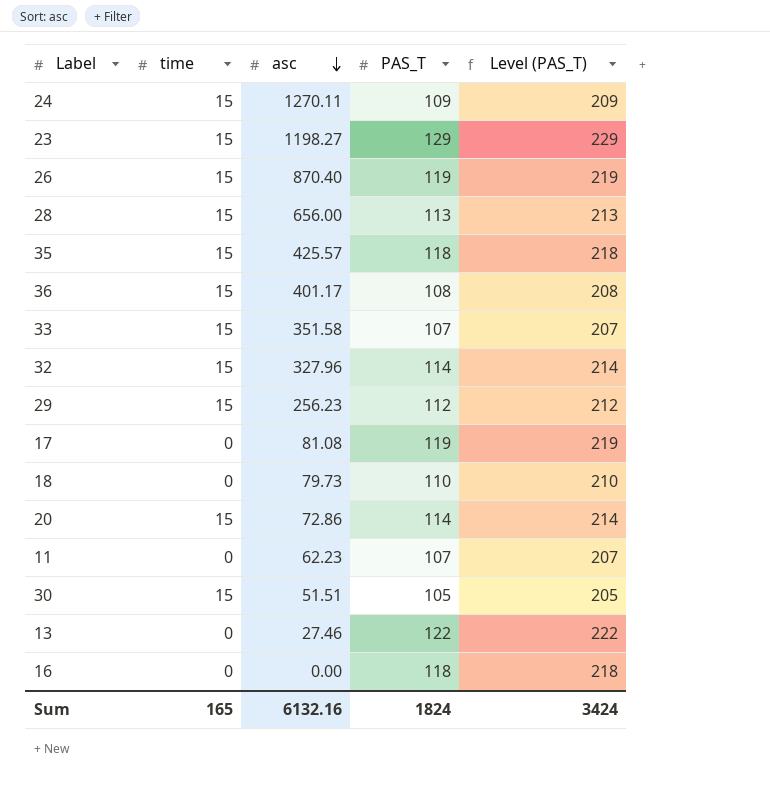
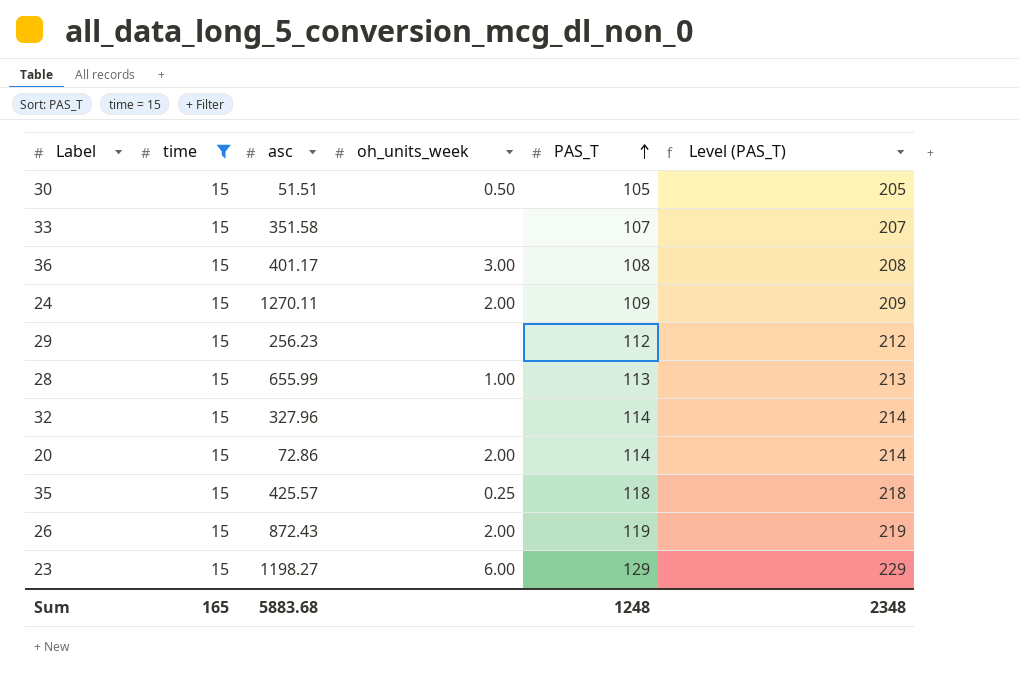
filter: none -> time = 15
row order: asc descending -> PAS_T ascending
column oh_units_week | position: none -> 4
28 | asc: 656.00 -> 655.99
26 | asc: 870.40 -> 872.43
Sum | asc: 6132.16 -> 5883.68
Sum | PAS_T: 1824 -> 1248
Sum | Level (PAS_T): 3424 -> 2348

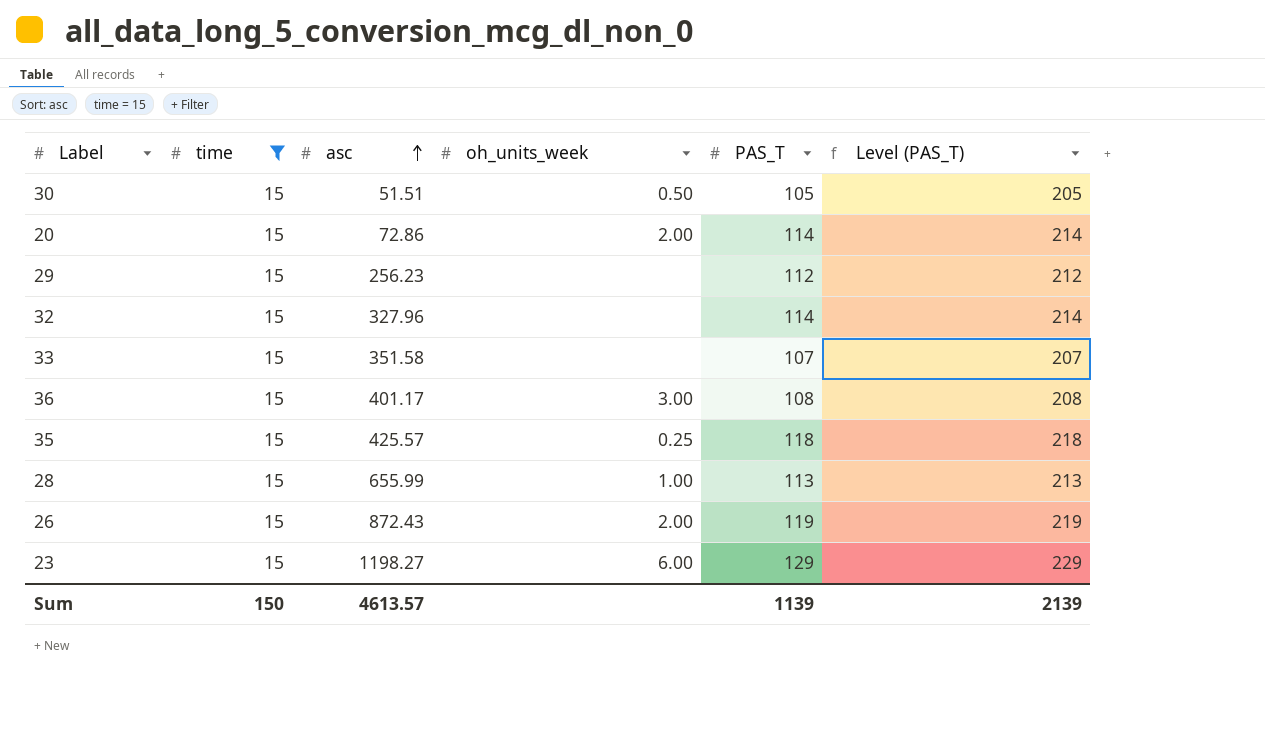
row order: PAS_T ascending -> asc ascending
row 24: 15 | 1270.11 | 2.00 | 109 | 209 -> none
Sum | time: 165 -> 150
Sum | asc: 5883.68 -> 4613.57
Sum | PAS_T: 1248 -> 1139
Sum | Level (PAS_T): 2348 -> 2139

